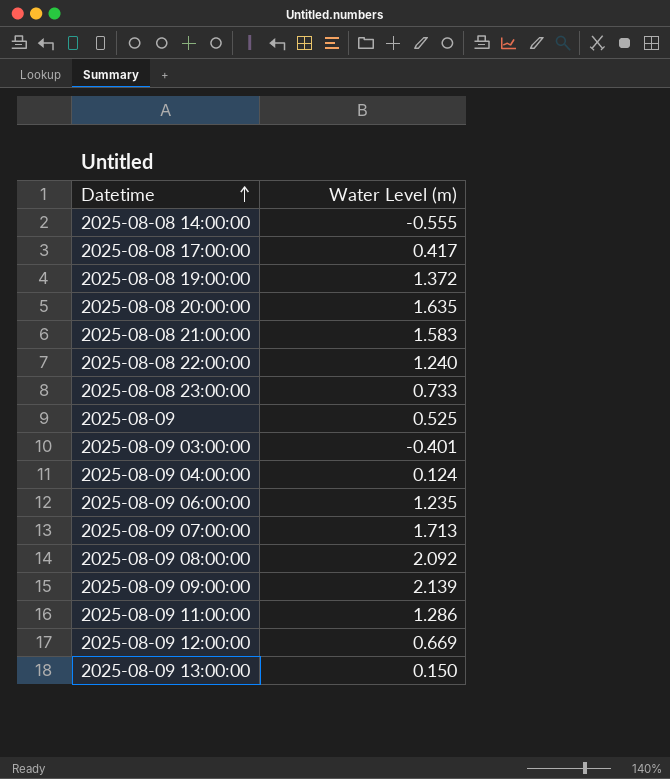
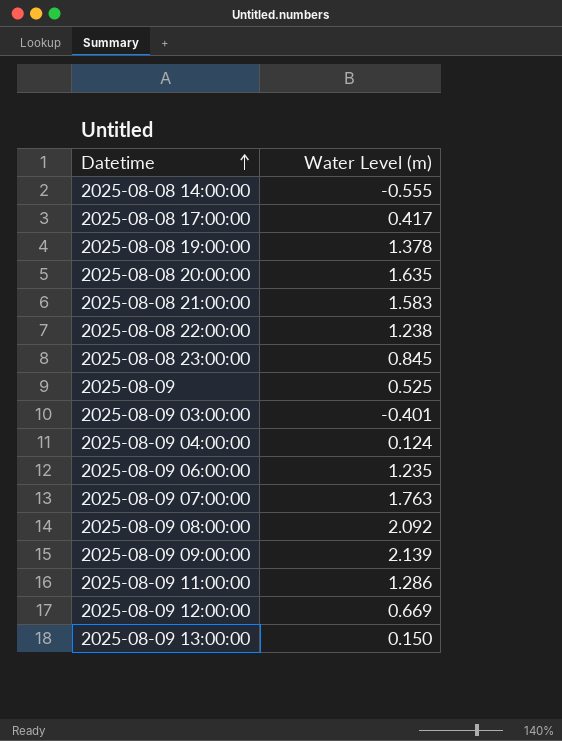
2025-08-08 19:00:00 | Water Level (m): 1.372 -> 1.378
2025-08-08 22:00:00 | Water Level (m): 1.240 -> 1.238
2025-08-08 23:00:00 | Water Level (m): 0.733 -> 0.845
2025-08-09 07:00:00 | Water Level (m): 1.713 -> 1.763

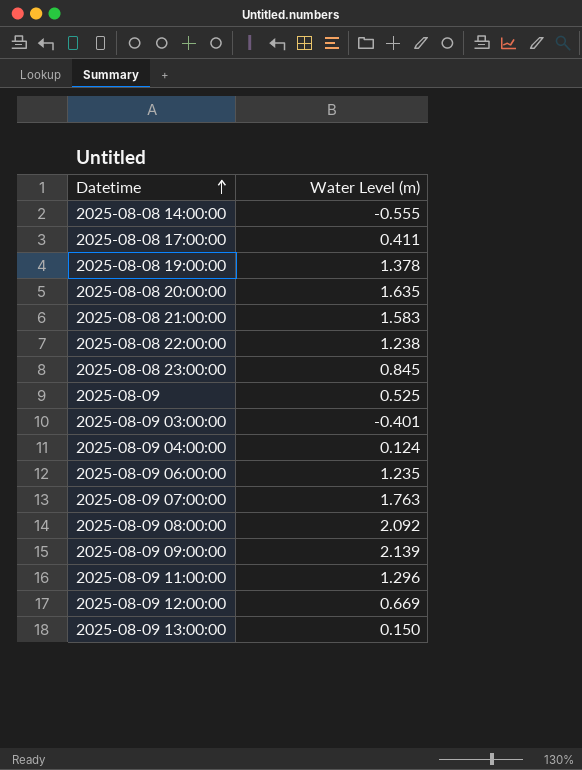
2025-08-08 17:00:00 | Water Level (m): 0.417 -> 0.411
2025-08-09 11:00:00 | Water Level (m): 1.286 -> 1.296

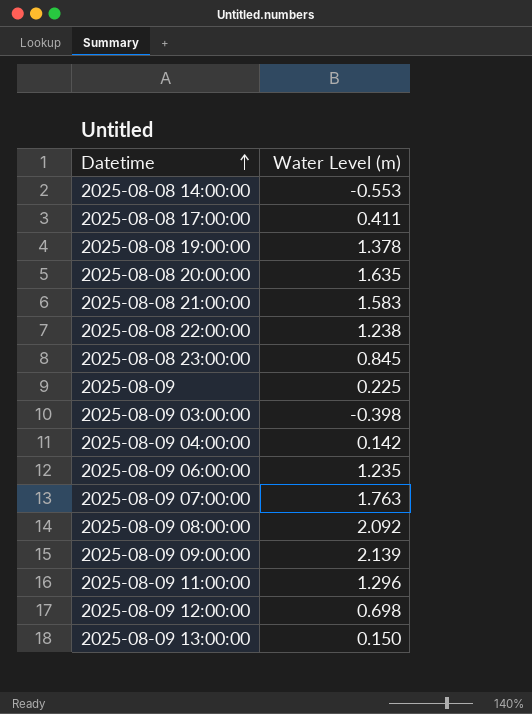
2025-08-08 14:00:00 | Water Level (m): -0.555 -> -0.553
2025-08-09 | Water Level (m): 0.525 -> 0.225
2025-08-09 03:00:00 | Water Level (m): -0.401 -> -0.398
2025-08-09 04:00:00 | Water Level (m): 0.124 -> 0.142
2025-08-09 12:00:00 | Water Level (m): 0.669 -> 0.698

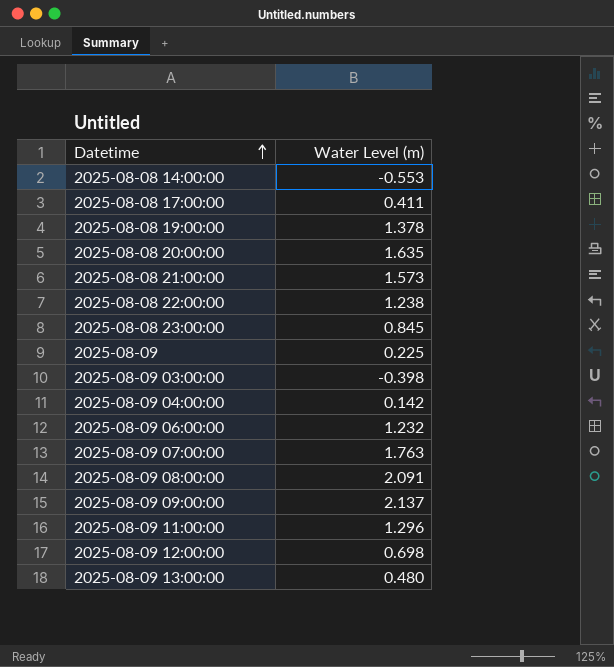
2025-08-08 21:00:00 | Water Level (m): 1.583 -> 1.573
2025-08-09 06:00:00 | Water Level (m): 1.235 -> 1.232
2025-08-09 08:00:00 | Water Level (m): 2.092 -> 2.091
2025-08-09 09:00:00 | Water Level (m): 2.139 -> 2.137
2025-08-09 13:00:00 | Water Level (m): 0.150 -> 0.480

